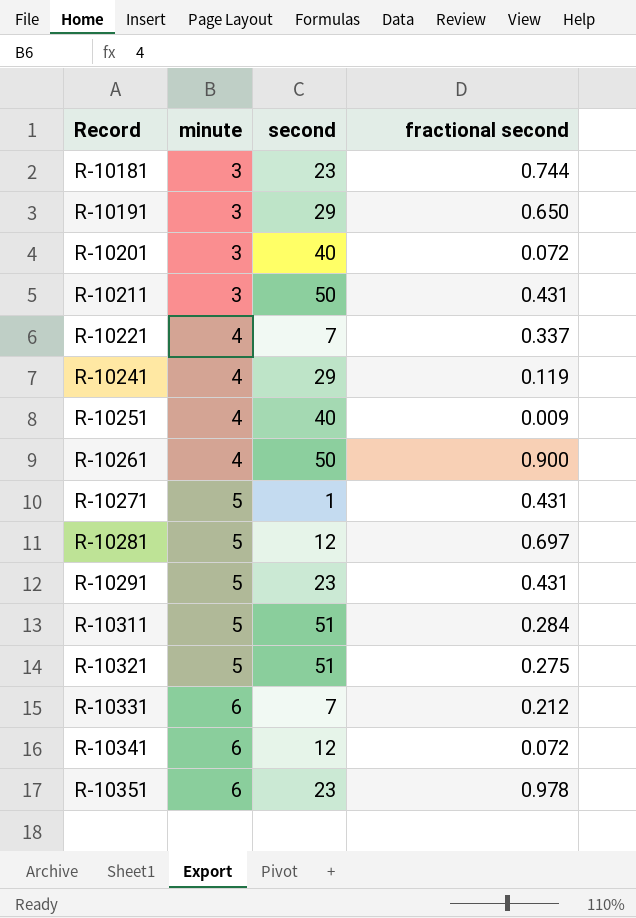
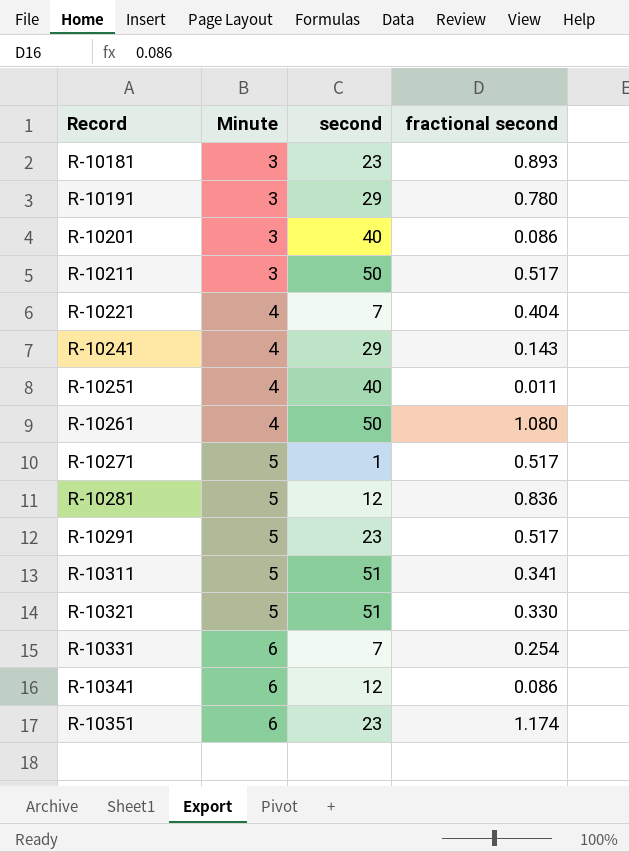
column name: minute -> Minute
R-10181 | fractional second: 0.744 -> 0.893
R-10191 | fractional second: 0.650 -> 0.780
R-10201 | fractional second: 0.072 -> 0.086
R-10211 | fractional second: 0.431 -> 0.517
R-10221 | fractional second: 0.337 -> 0.404
R-10241 | fractional second: 0.119 -> 0.143
R-10251 | fractional second: 0.009 -> 0.011
R-10261 | fractional second: 0.900 -> 1.080
R-10271 | fractional second: 0.431 -> 0.517
R-10281 | fractional second: 0.697 -> 0.836
R-10291 | fractional second: 0.431 -> 0.517
R-10311 | fractional second: 0.284 -> 0.341
R-10321 | fractional second: 0.275 -> 0.330
R-10331 | fractional second: 0.212 -> 0.254
R-10341 | fractional second: 0.072 -> 0.086
R-10351 | fractional second: 0.978 -> 1.174

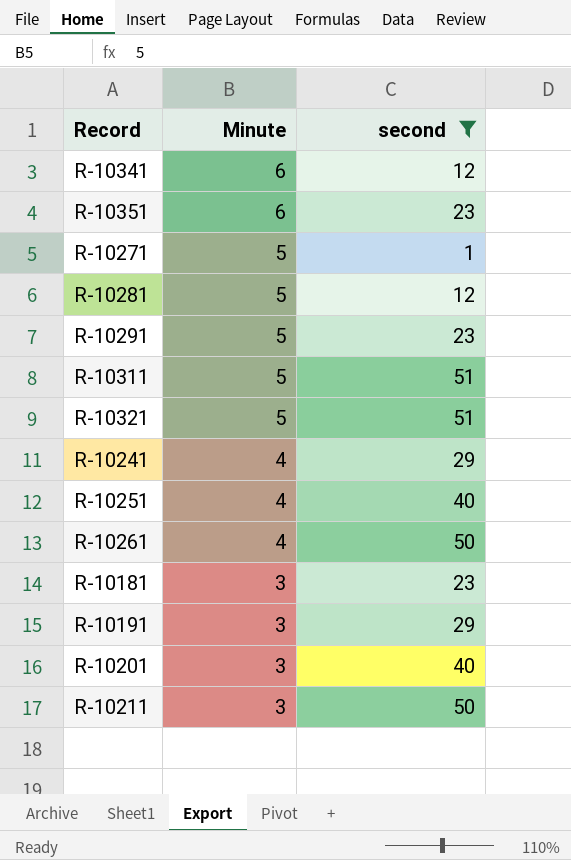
filter: none -> second != 7
row order: Record ascending -> Minute descending
column fractional second | position: 4 -> none

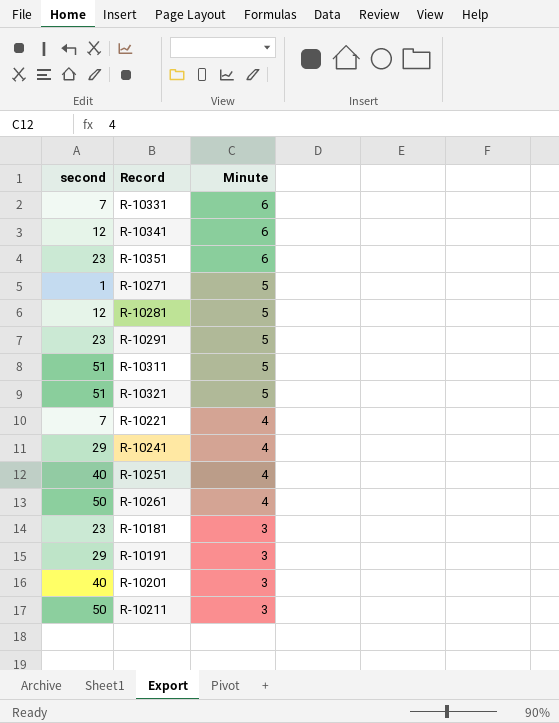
filter: second != 7 -> none
column second | position: 3 -> 1

